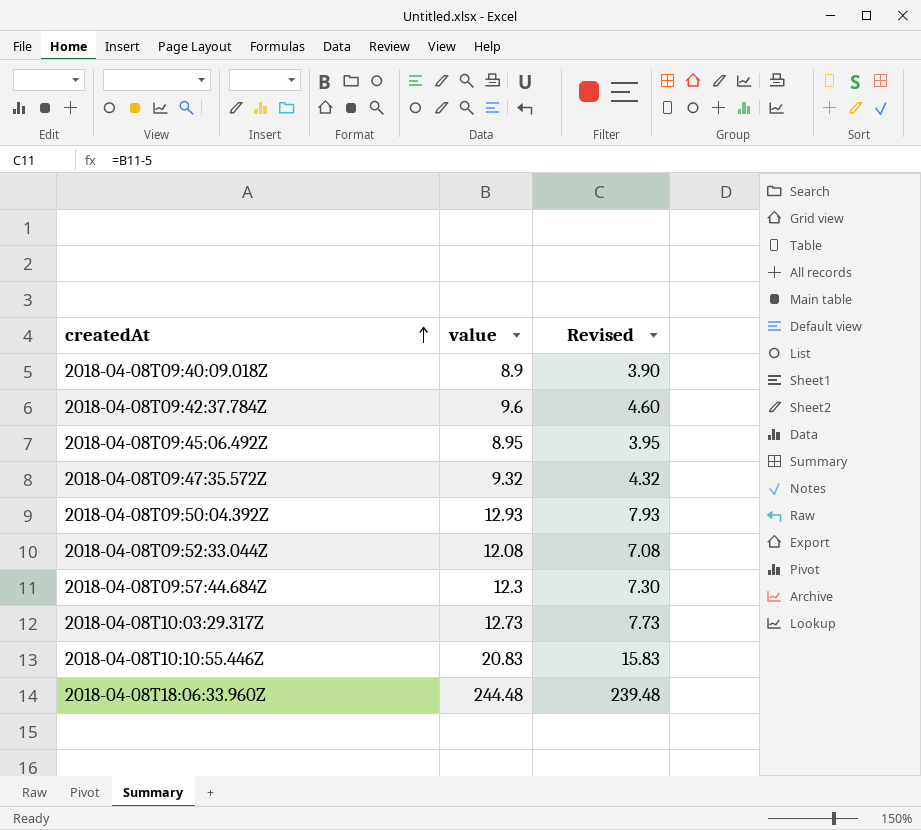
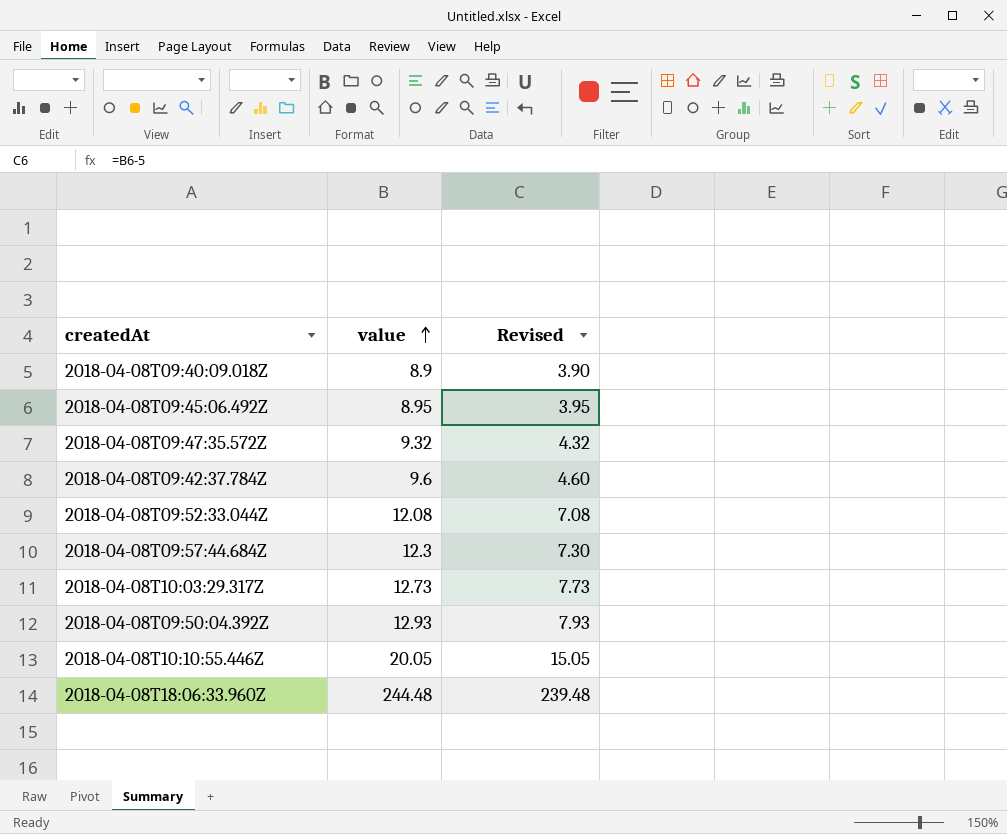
row order: createdAt ascending -> value ascending
2018-04-08T10:10:55.446Z | value: 20.83 -> 20.05
2018-04-08T10:10:55.446Z | Revised: 15.83 -> 15.05

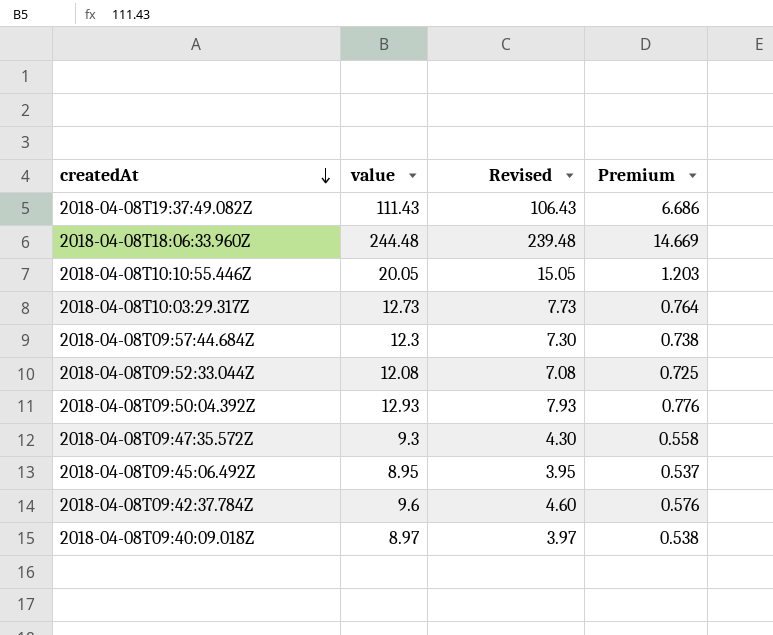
row order: value ascending -> createdAt descending
column Premium | formula: none -> [value] * 0.06
row 2018-04-08T19:37:49.082Z: none -> 111.43 | 106.43 | 6.686
2018-04-08T09:47:35.572Z | value: 9.32 -> 9.3
2018-04-08T09:47:35.572Z | Revised: 4.32 -> 4.30
2018-04-08T09:40:09.018Z | value: 8.9 -> 8.97
2018-04-08T09:40:09.018Z | Revised: 3.90 -> 3.97

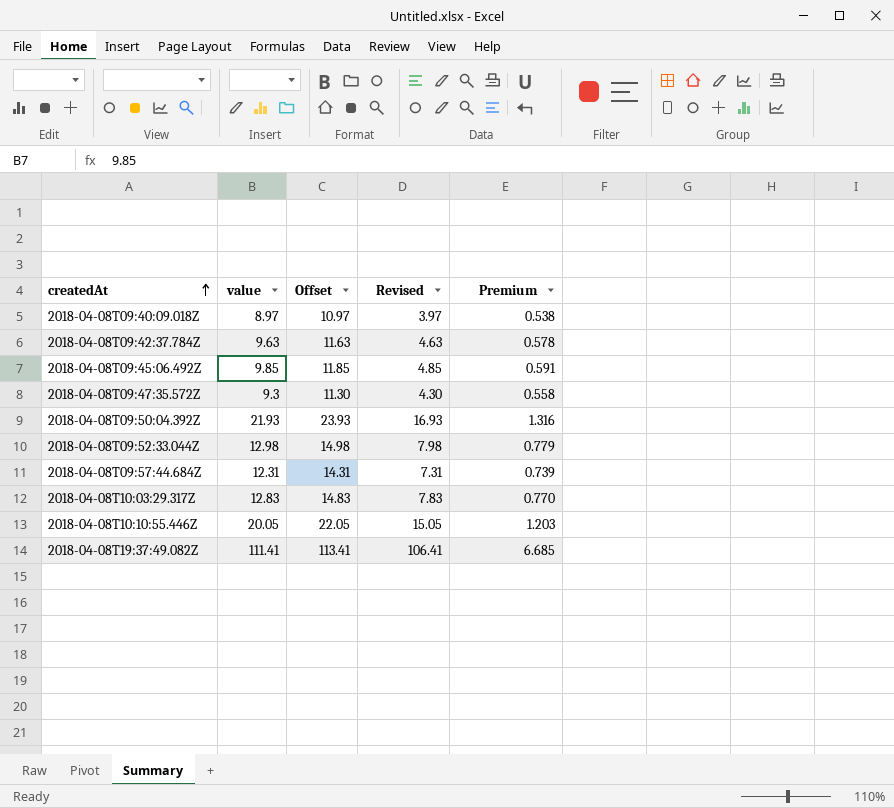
row order: createdAt descending -> createdAt ascending
column Offset | formula: none -> [value] + 2
row 2018-04-08T18:06:33.960Z: 244.48 | 239.48 | 14.669 -> none
2018-04-08T09:42:37.784Z | value: 9.6 -> 9.63
2018-04-08T09:42:37.784Z | Revised: 4.60 -> 4.63
2018-04-08T09:42:37.784Z | Premium: 0.576 -> 0.578
2018-04-08T09:45:06.492Z | value: 8.95 -> 9.85
2018-04-08T09:45:06.492Z | Revised: 3.95 -> 4.85
2018-04-08T09:45:06.492Z | Premium: 0.537 -> 0.591
2018-04-08T09:50:04.392Z | value: 12.93 -> 21.93
2018-04-08T09:50:04.392Z | Revised: 7.93 -> 16.93
2018-04-08T09:50:04.392Z | Premium: 0.776 -> 1.316
2018-04-08T09:52:33.044Z | value: 12.08 -> 12.98
2018-04-08T09:52:33.044Z | Revised: 7.08 -> 7.98
2018-04-08T09:52:33.044Z | Premium: 0.725 -> 0.779
2018-04-08T09:57:44.684Z | value: 12.3 -> 12.31
2018-04-08T09:57:44.684Z | Revised: 7.30 -> 7.31
2018-04-08T09:57:44.684Z | Premium: 0.738 -> 0.739
2018-04-08T10:03:29.317Z | value: 12.73 -> 12.83
2018-04-08T10:03:29.317Z | Revised: 7.73 -> 7.83
2018-04-08T10:03:29.317Z | Premium: 0.764 -> 0.770
2018-04-08T19:37:49.082Z | value: 111.43 -> 111.41
2018-04-08T19:37:49.082Z | Revised: 106.43 -> 106.41
2018-04-08T19:37:49.082Z | Premium: 6.686 -> 6.685

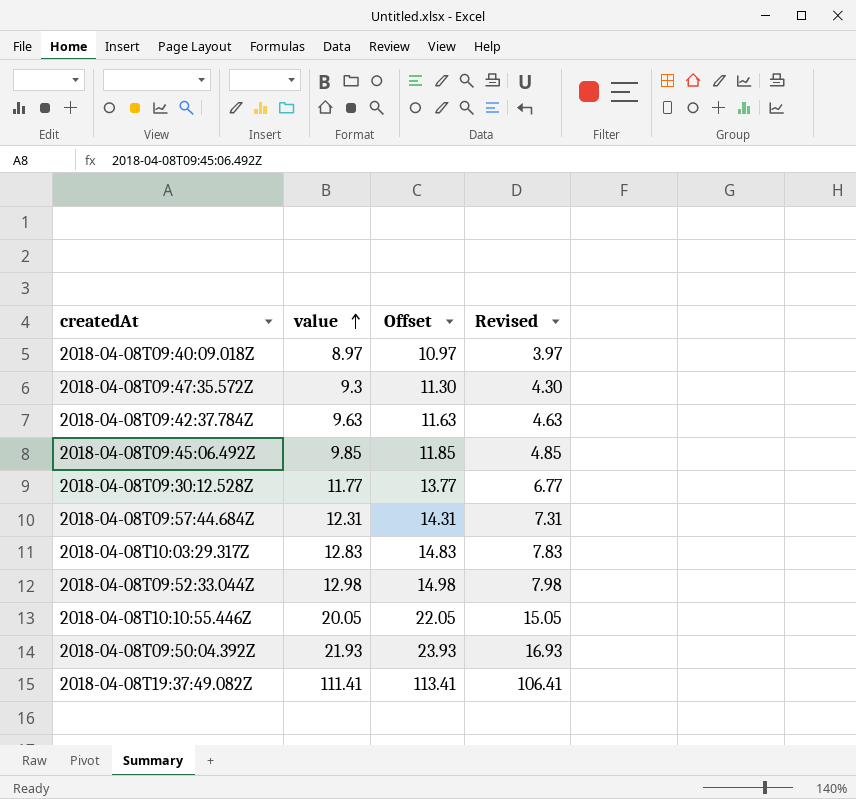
row order: createdAt ascending -> value ascending
column Premium | formula: [value] * 0.06 -> none
row 2018-04-08T09:30:12.528Z: none -> 11.77 | 13.77 | 6.77

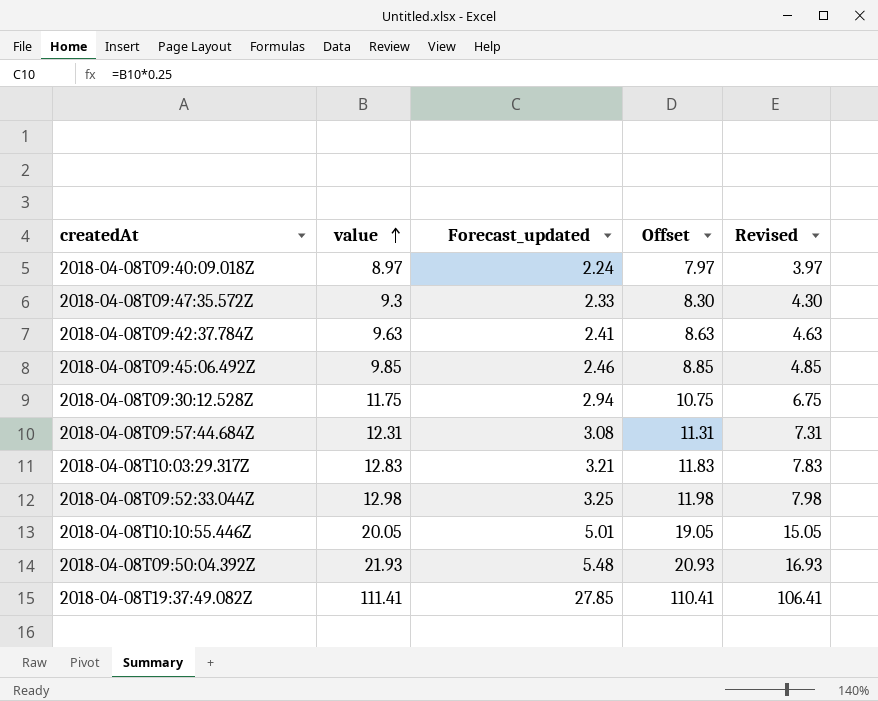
column Forecast_updated | formula: none -> [value] * 0.25
column Offset | formula: [value] + 2 -> [value] - 1
2018-04-08T09:30:12.528Z | value: 11.77 -> 11.75
2018-04-08T09:30:12.528Z | Revised: 6.77 -> 6.75

